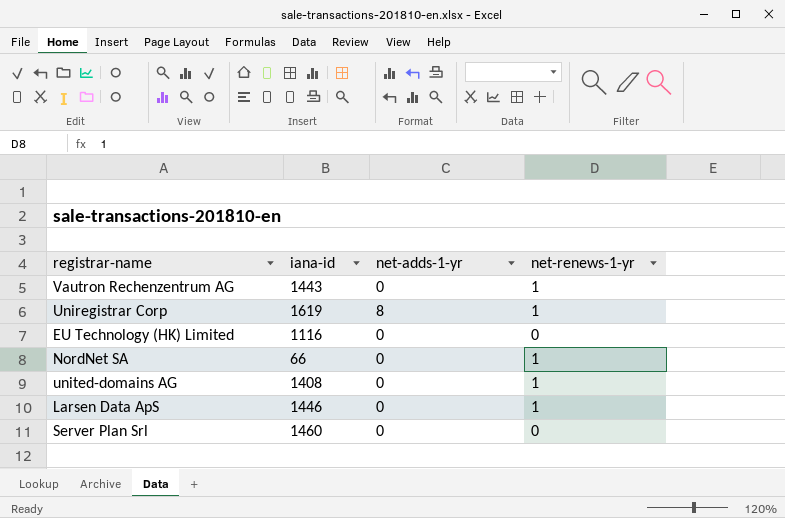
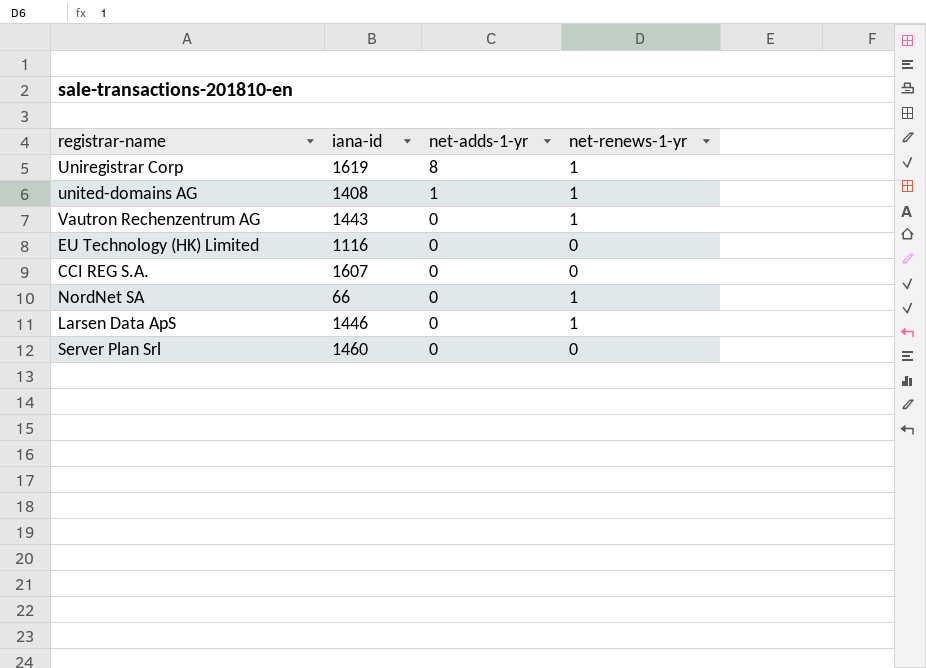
row order: none -> net-adds-1-yr descending
united-domains AG | net-adds-1-yr: 0 -> 1
row CCI REG S.A.: none -> 1607 | 0 | 0

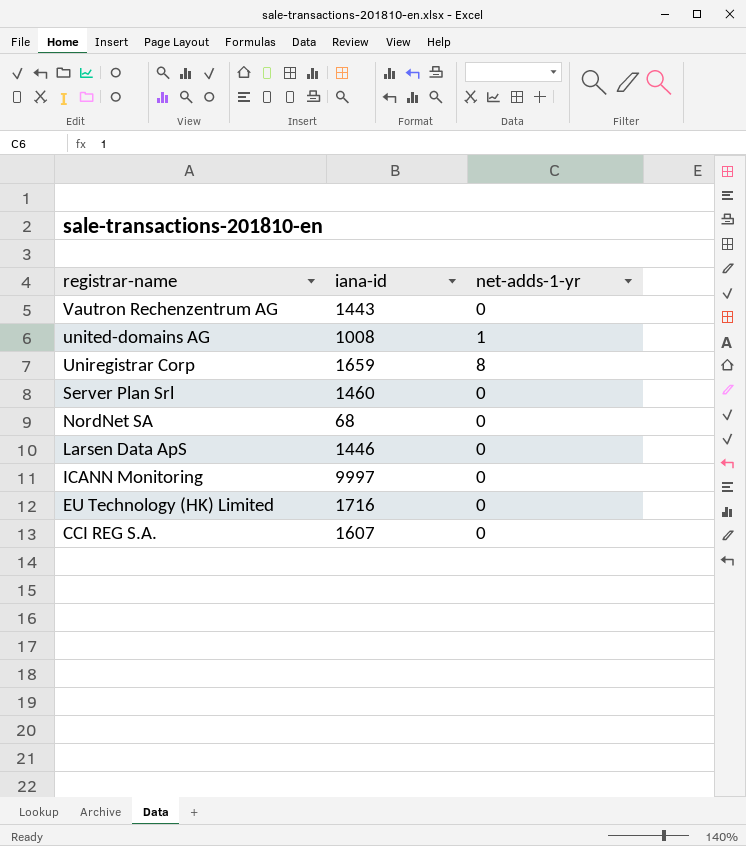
row order: net-adds-1-yr descending -> registrar-name descending
column net-renews-1-yr | position: 4 -> none
united-domains AG | iana-id: 1408 -> 1008
Uniregistrar Corp | iana-id: 1619 -> 1659
NordNet SA | iana-id: 66 -> 68
row ICANN Monitoring: none -> 9997 | 0
EU Technology (HK) Limited | iana-id: 1116 -> 1716

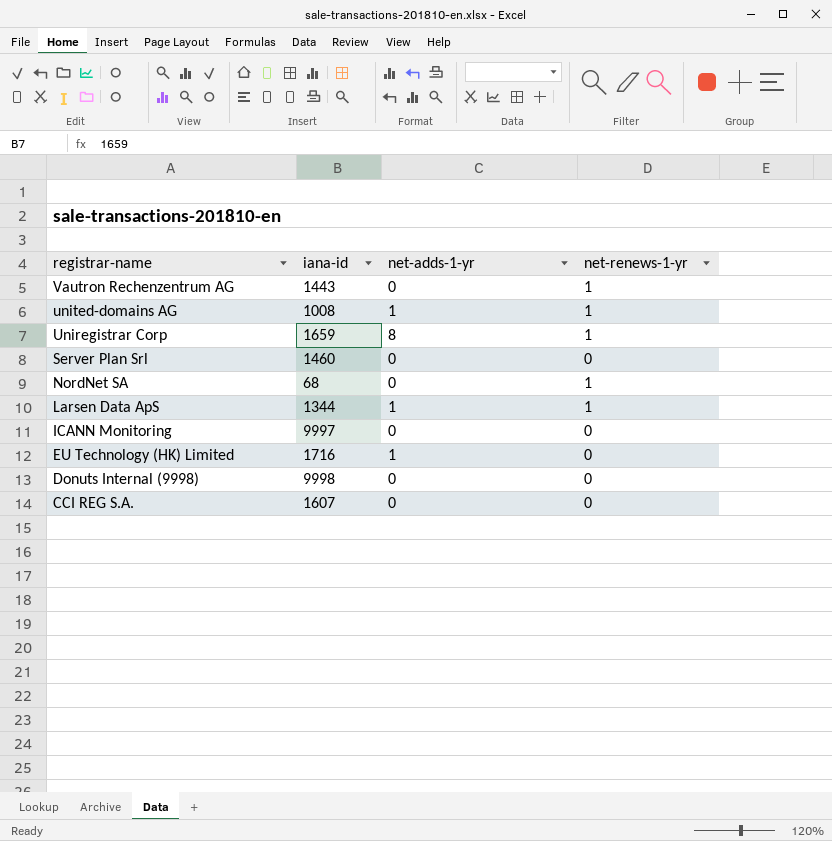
column net-renews-1-yr | position: none -> 4
Larsen Data ApS | iana-id: 1446 -> 1344
Larsen Data ApS | net-adds-1-yr: 0 -> 1
EU Technology (HK) Limited | net-adds-1-yr: 0 -> 1
row Donuts Internal (9998): none -> 9998 | 0 | 0

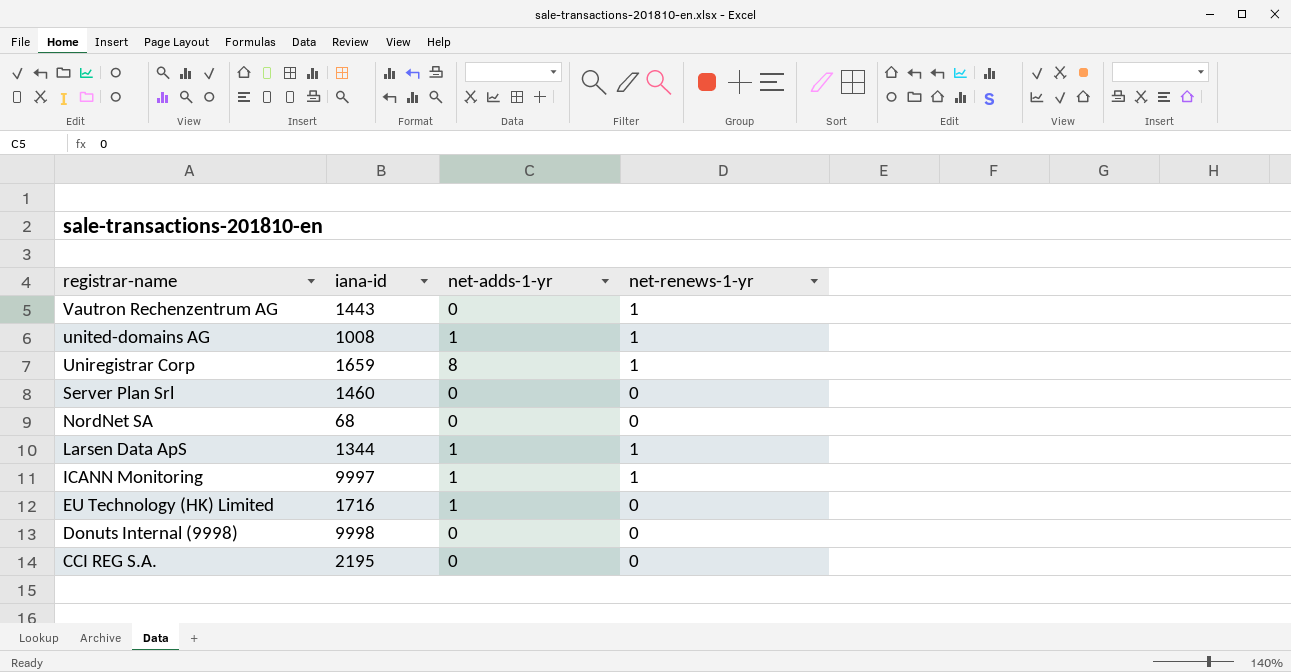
NordNet SA | net-renews-1-yr: 1 -> 0
ICANN Monitoring | net-adds-1-yr: 0 -> 1
ICANN Monitoring | net-renews-1-yr: 0 -> 1
CCI REG S.A. | iana-id: 1607 -> 2195

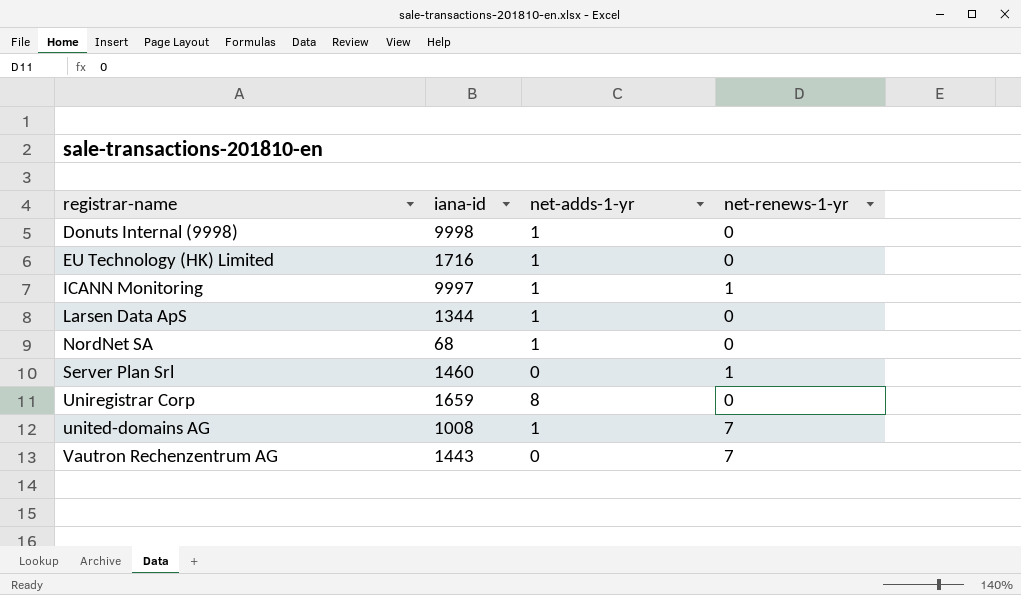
row order: registrar-name descending -> registrar-name ascending
row CCI REG S.A.: 2195 | 0 | 0 -> none
Donuts Internal (9998) | net-adds-1-yr: 0 -> 1
Larsen Data ApS | net-renews-1-yr: 1 -> 0
NordNet SA | net-adds-1-yr: 0 -> 1
Server Plan Srl | net-renews-1-yr: 0 -> 1
Uniregistrar Corp | net-renews-1-yr: 1 -> 0
united-domains AG | net-renews-1-yr: 1 -> 7
Vautron Rechenzentrum AG | net-renews-1-yr: 1 -> 7

